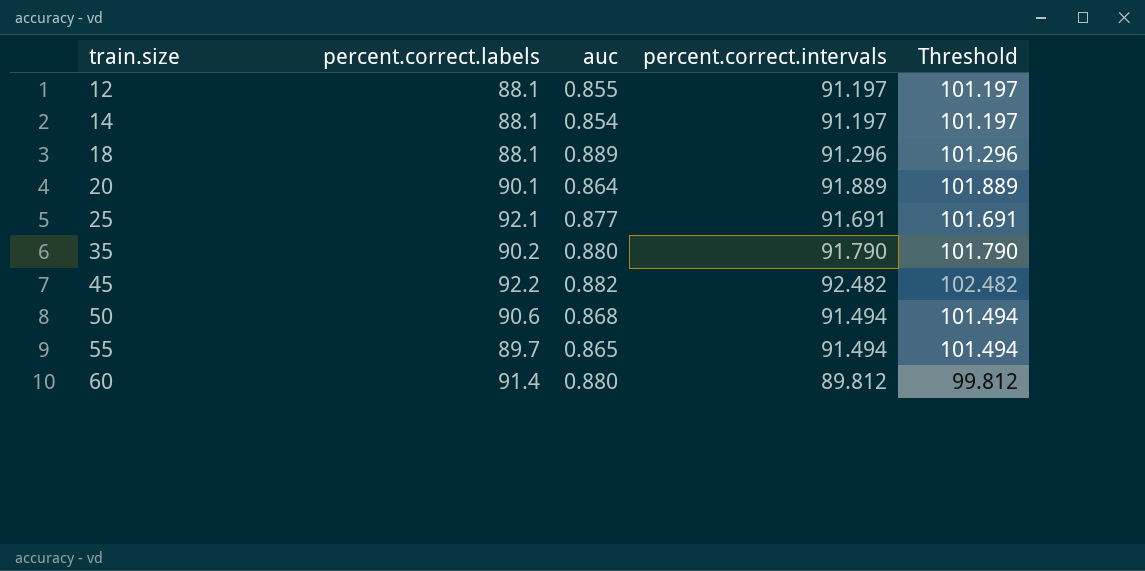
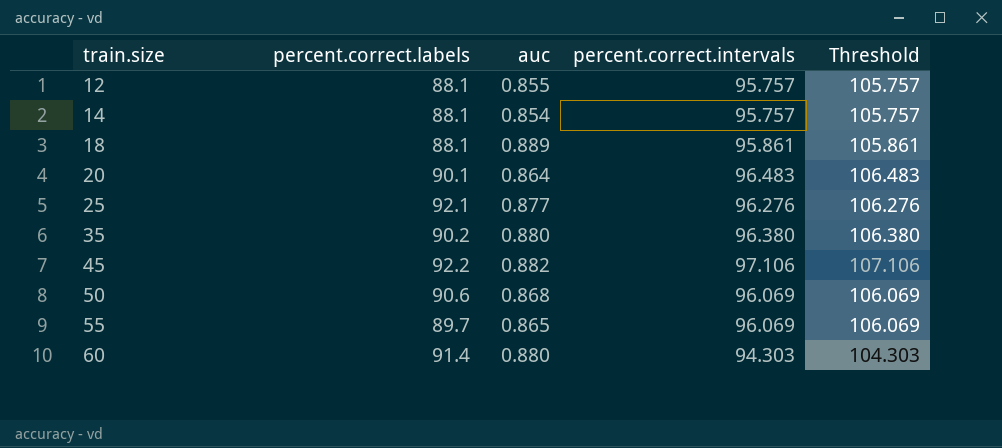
12 | percent.correct.intervals: 91.197 -> 95.757
12 | Threshold: 101.197 -> 105.757
14 | percent.correct.intervals: 91.197 -> 95.757
14 | Threshold: 101.197 -> 105.757
18 | percent.correct.intervals: 91.296 -> 95.861
18 | Threshold: 101.296 -> 105.861
20 | percent.correct.intervals: 91.889 -> 96.483
20 | Threshold: 101.889 -> 106.483
25 | percent.correct.intervals: 91.691 -> 96.276
25 | Threshold: 101.691 -> 106.276
35 | percent.correct.intervals: 91.790 -> 96.380
35 | Threshold: 101.790 -> 106.380
45 | percent.correct.intervals: 92.482 -> 97.106
45 | Threshold: 102.482 -> 107.106
50 | percent.correct.intervals: 91.494 -> 96.069
50 | Threshold: 101.494 -> 106.069
55 | percent.correct.intervals: 91.494 -> 96.069
55 | Threshold: 101.494 -> 106.069
60 | percent.correct.intervals: 89.812 -> 94.303
60 | Threshold: 99.812 -> 104.303

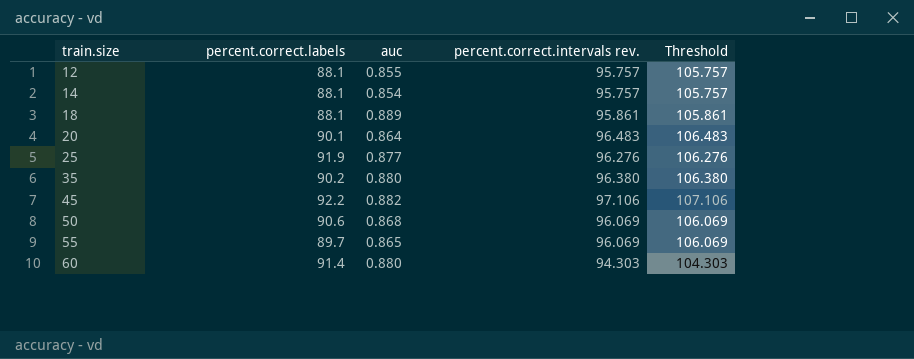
column name: percent.correct.intervals -> percent.correct.intervals rev.
25 | percent.correct.labels: 92.1 -> 91.9

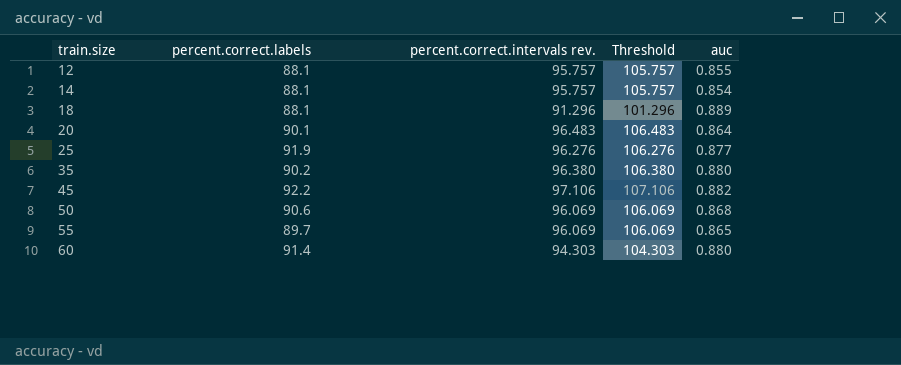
column auc | position: 3 -> 5
18 | percent.correct.intervals rev.: 95.861 -> 91.296
18 | Threshold: 105.861 -> 101.296

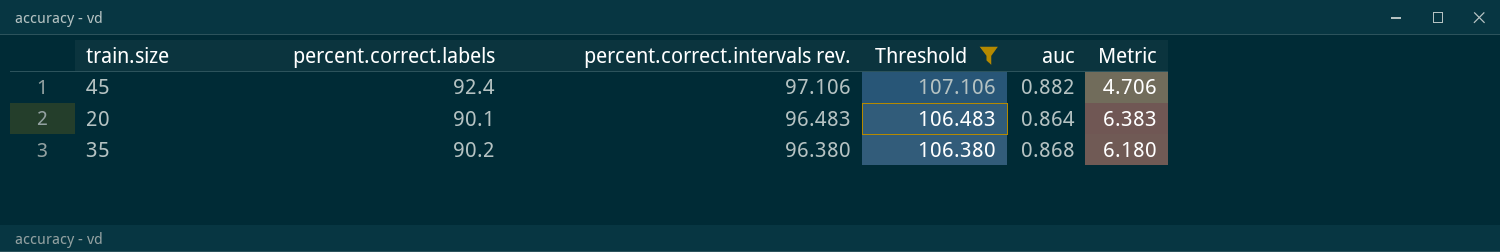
filter: none -> Threshold >= 106.380
row order: train.size ascending -> percent.correct.intervals rev. descending
column Metric | formula: none -> [percent.correct.intervals rev.] - [percent.correct.labels]
45 | percent.correct.labels: 92.2 -> 92.4
35 | auc: 0.880 -> 0.868

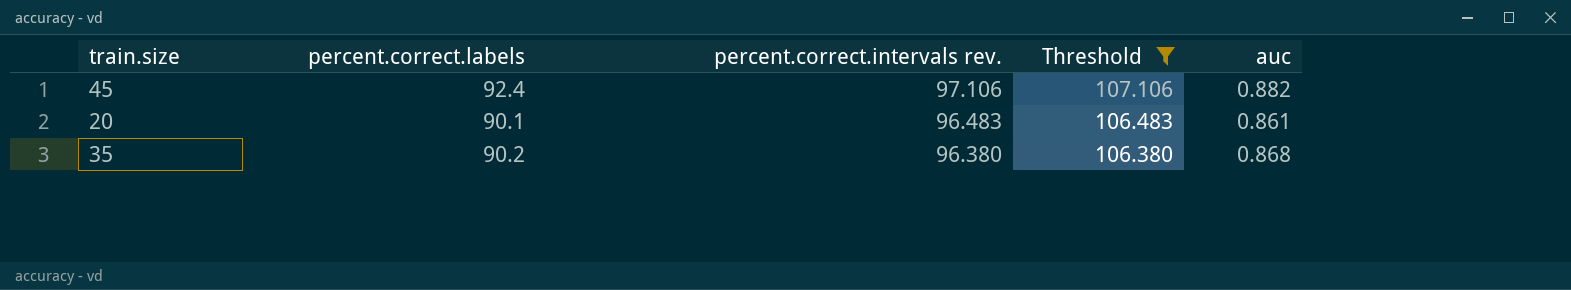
column Metric | formula: [percent.correct.intervals rev.] - [percent.correct.labels] -> none
20 | auc: 0.864 -> 0.861

